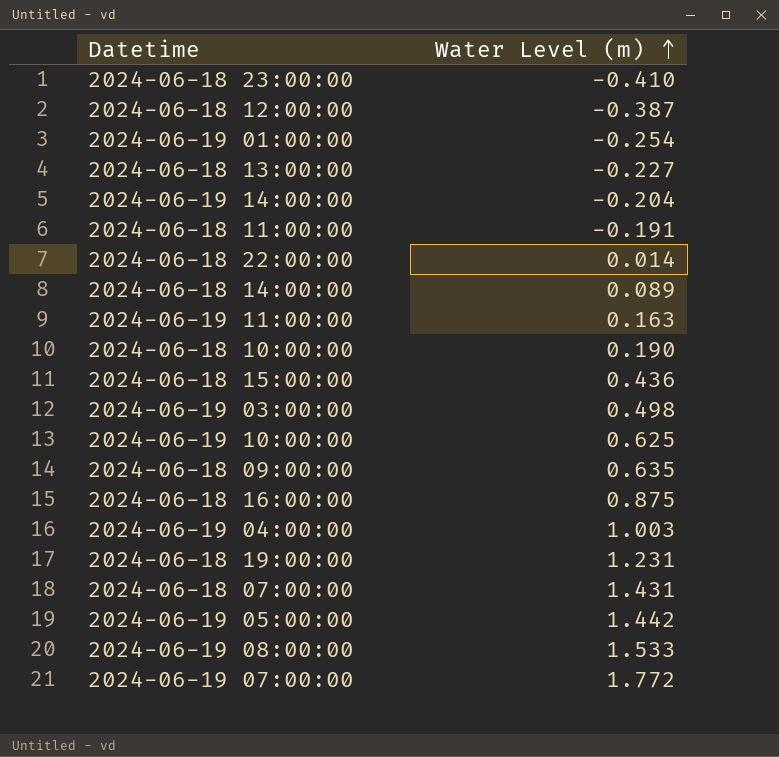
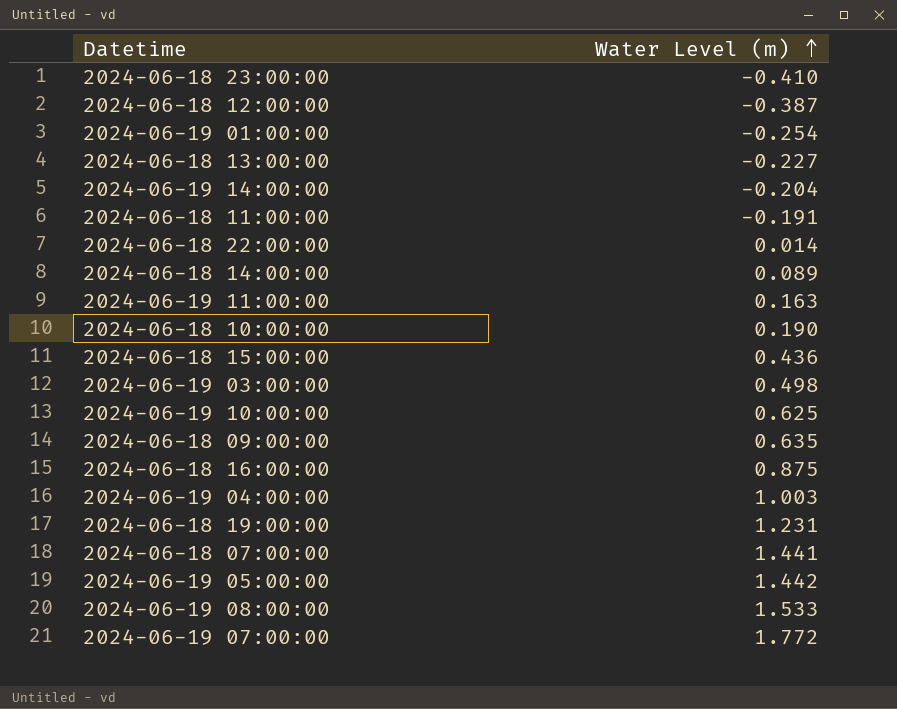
2024-06-18 07:00:00 | Water Level (m): 1.431 -> 1.441

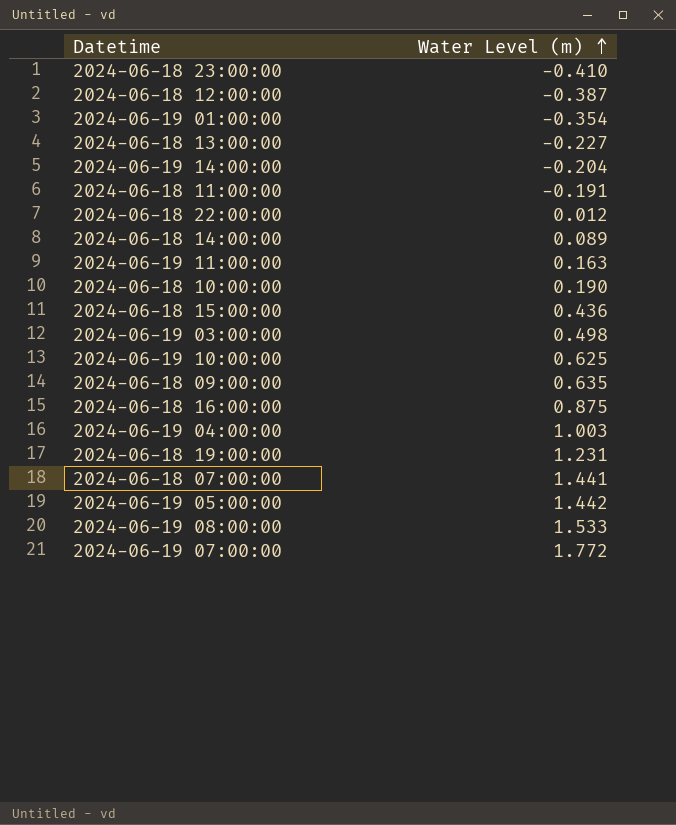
2024-06-19 01:00:00 | Water Level (m): -0.254 -> -0.354
2024-06-18 22:00:00 | Water Level (m): 0.014 -> 0.012

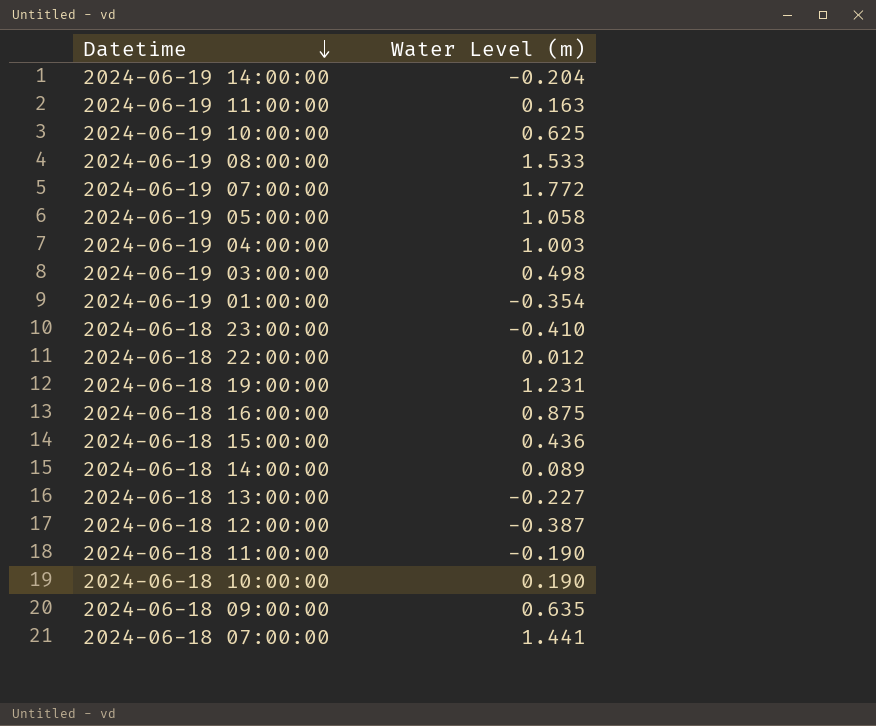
row order: Water Level (m) ascending -> Datetime descending
2024-06-19 05:00:00 | Water Level (m): 1.442 -> 1.058
2024-06-18 11:00:00 | Water Level (m): -0.191 -> -0.190

